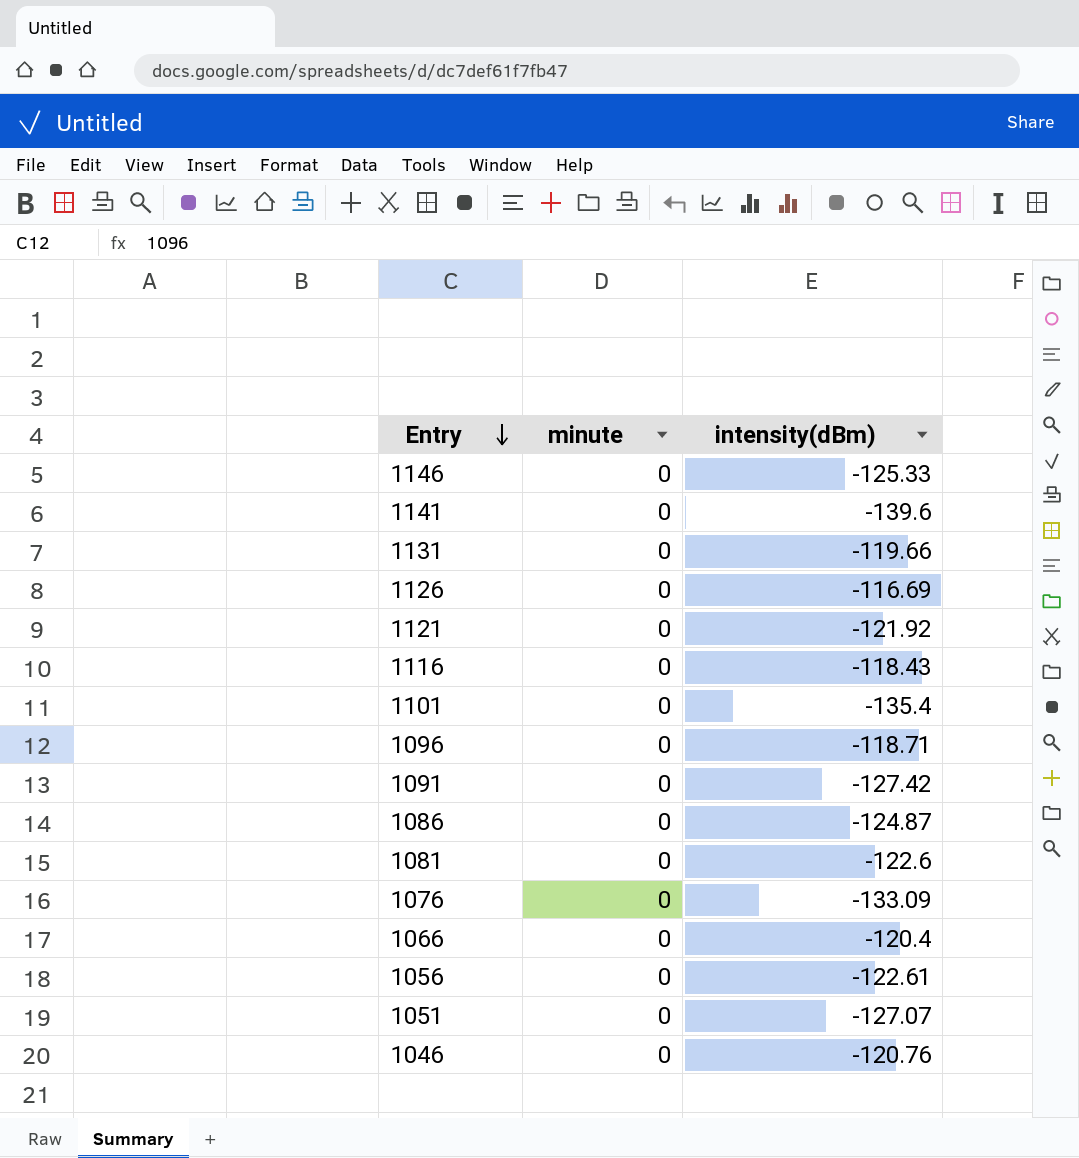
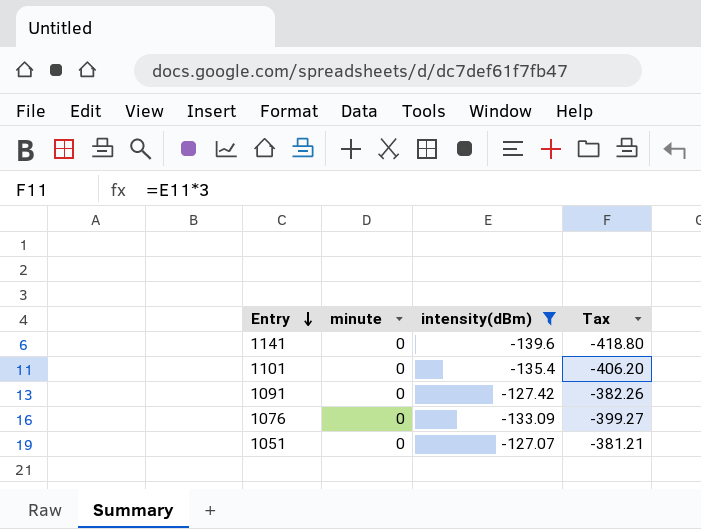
filter: none -> intensity(dBm) <= -127.07
column Tax | formula: none -> [intensity(dBm)] * 3

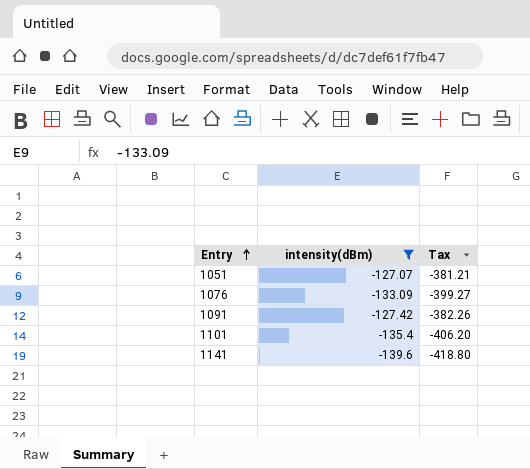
row order: Entry descending -> Entry ascending
column minute | position: 2 -> none

